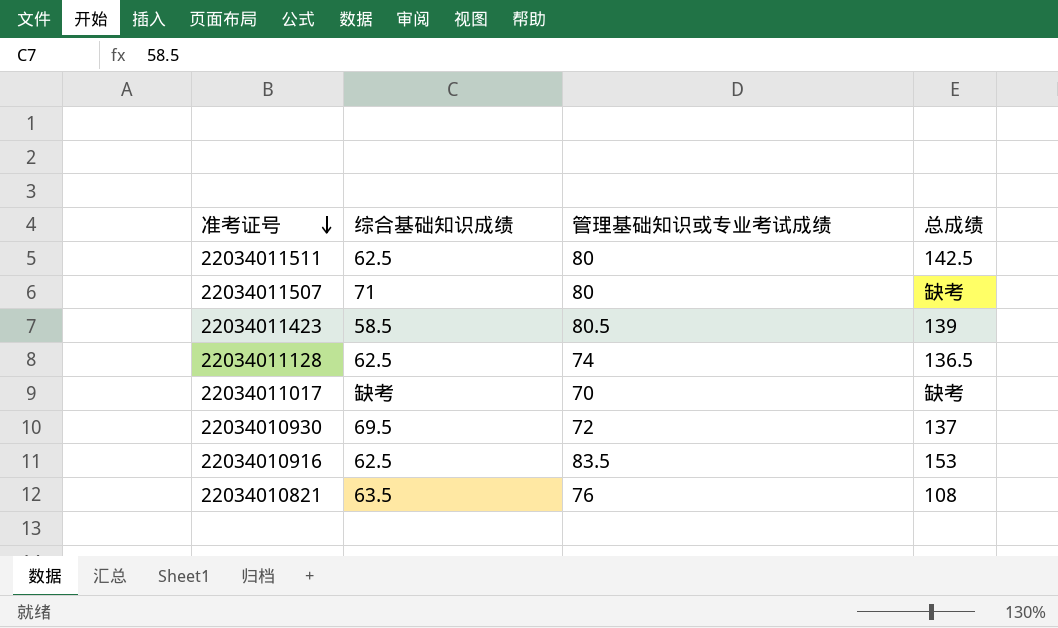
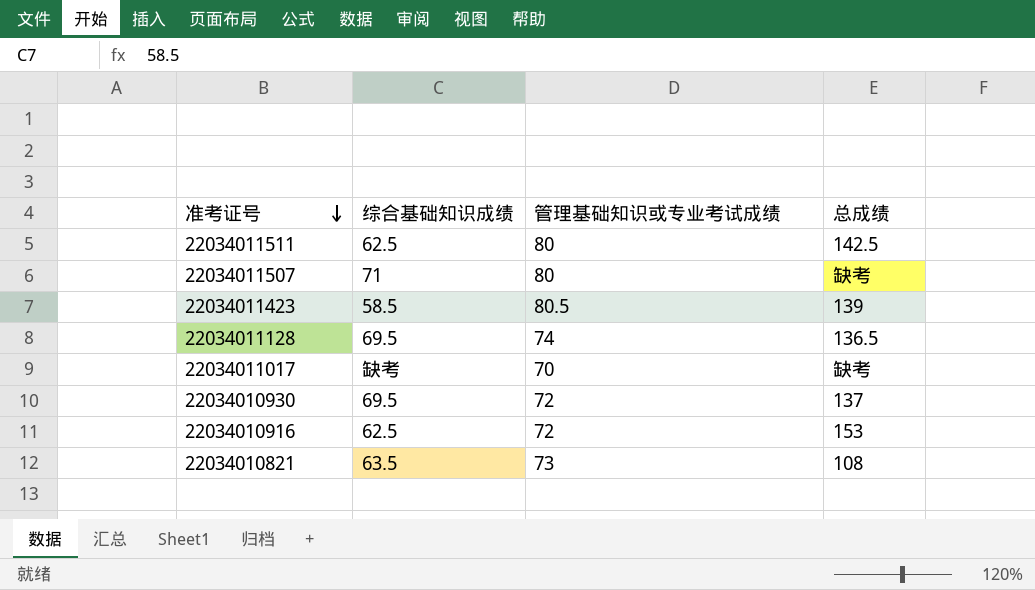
22034011128 | 综合基础知识成绩: 62.5 -> 69.5
22034010916 | 管理基础知识或专业考试成绩: 83.5 -> 72
22034010821 | 管理基础知识或专业考试成绩: 76 -> 73

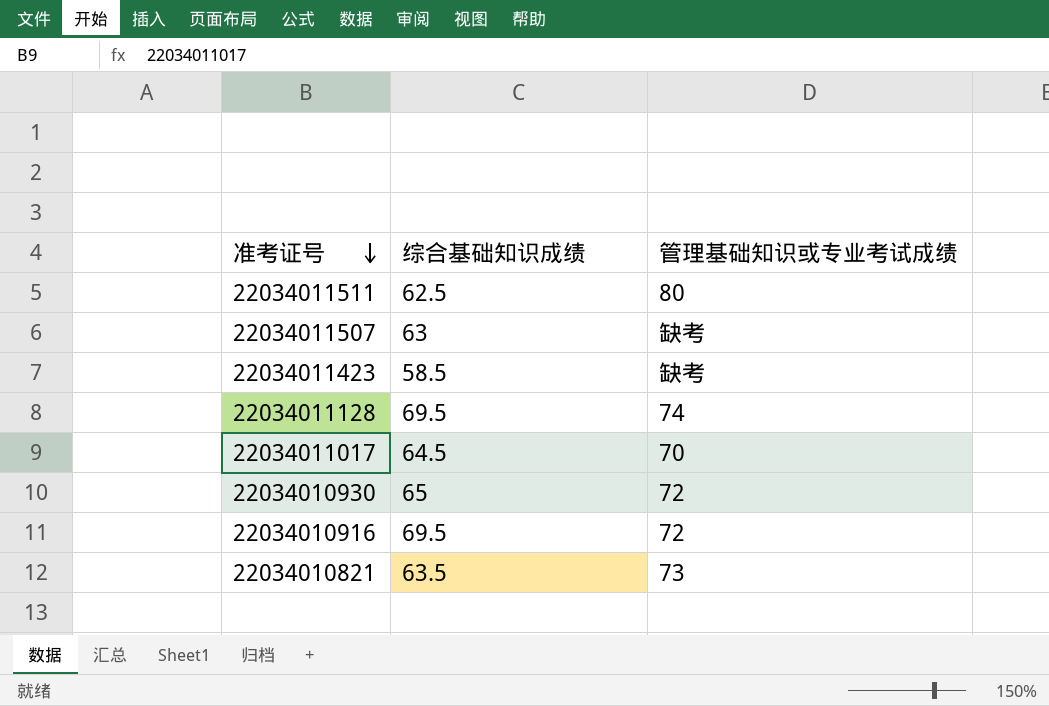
column 总成绩 | position: 4 -> none
22034011507 | 综合基础知识成绩: 71 -> 63
22034011507 | 管理基础知识或专业考试成绩: 80 -> 缺考
22034011423 | 管理基础知识或专业考试成绩: 80.5 -> 缺考
22034011017 | 综合基础知识成绩: 缺考 -> 64.5
22034010930 | 综合基础知识成绩: 69.5 -> 65
22034010916 | 综合基础知识成绩: 62.5 -> 69.5

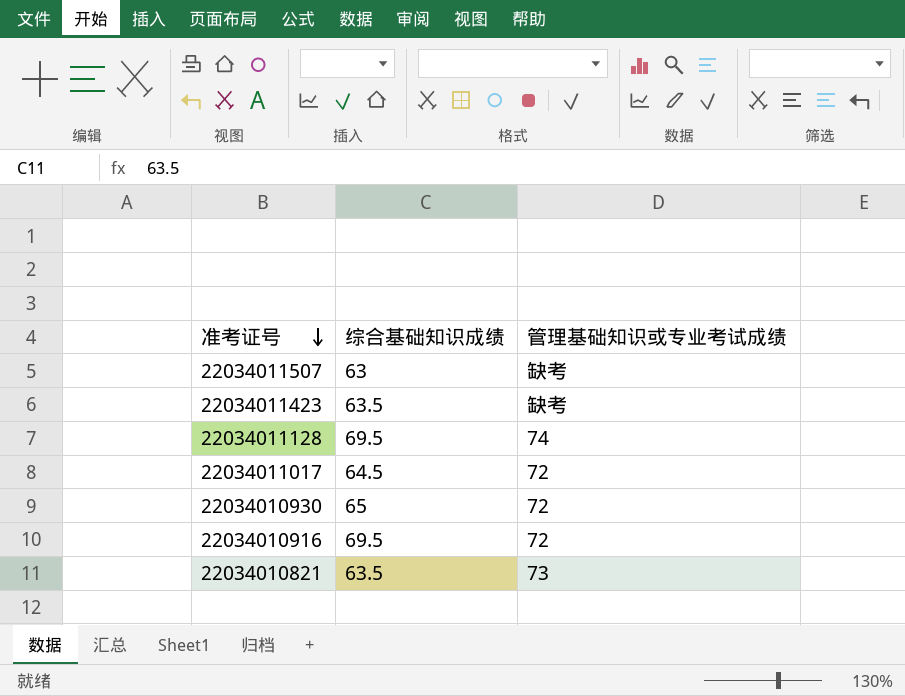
row 22034011511: 62.5 | 80 -> none
22034011423 | 综合基础知识成绩: 58.5 -> 63.5
22034011017 | 管理基础知识或专业考试成绩: 70 -> 72

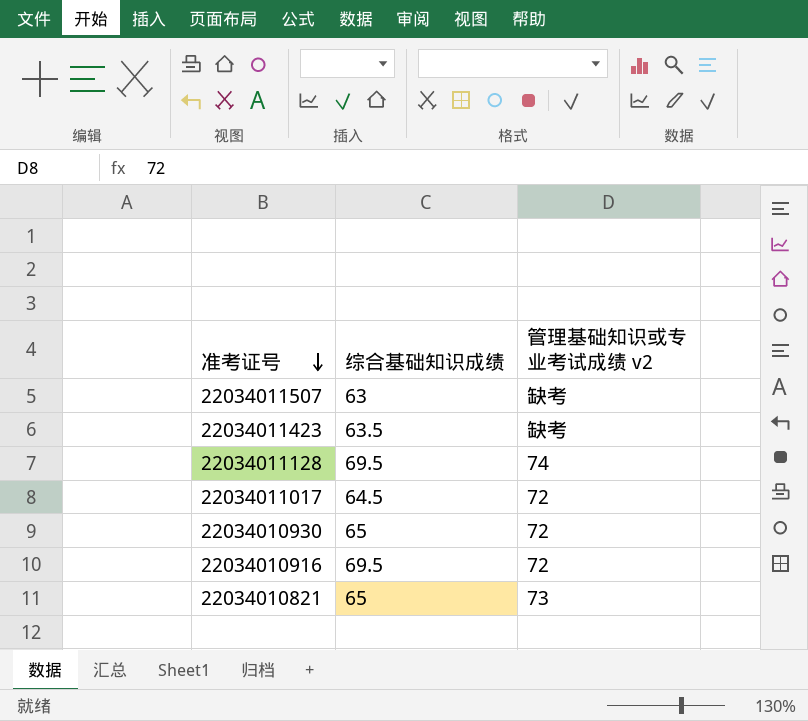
column name: 管理基础知识或专业考试成绩 -> 管理基础知识或专业考试成绩 v2
22034010821 | 综合基础知识成绩: 63.5 -> 65

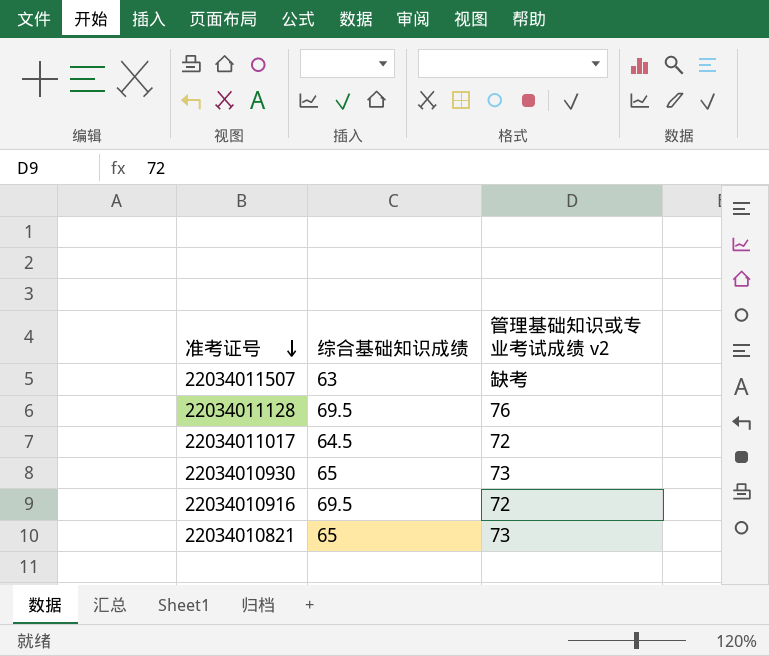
row 22034011423: 63.5 | 缺考 -> none
22034011128 | 管理基础知识或专业考试成绩 v2: 74 -> 76
22034010930 | 管理基础知识或专业考试成绩 v2: 72 -> 73

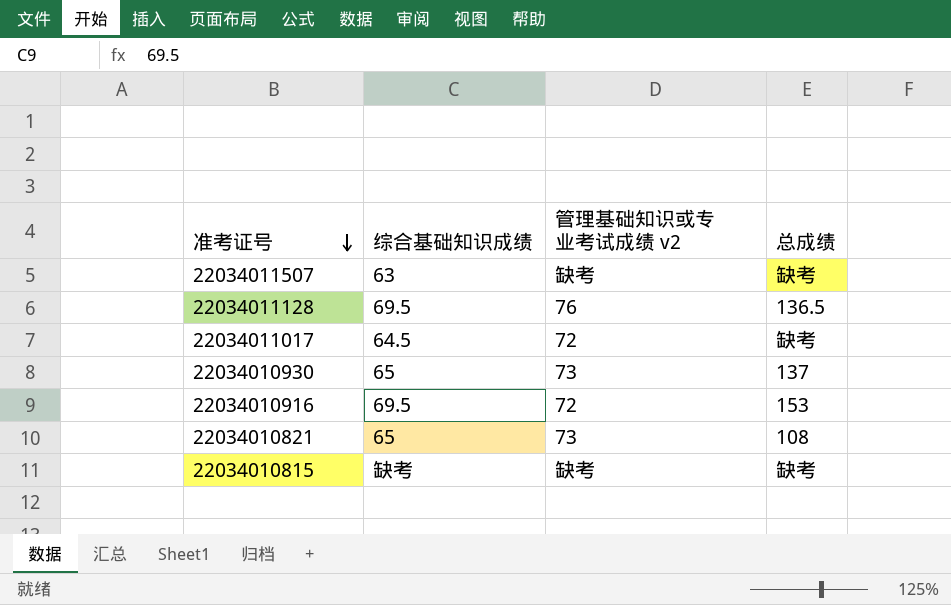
column 总成绩 | position: none -> 4
row 22034010815: none -> 缺考 | 缺考 | 缺考

